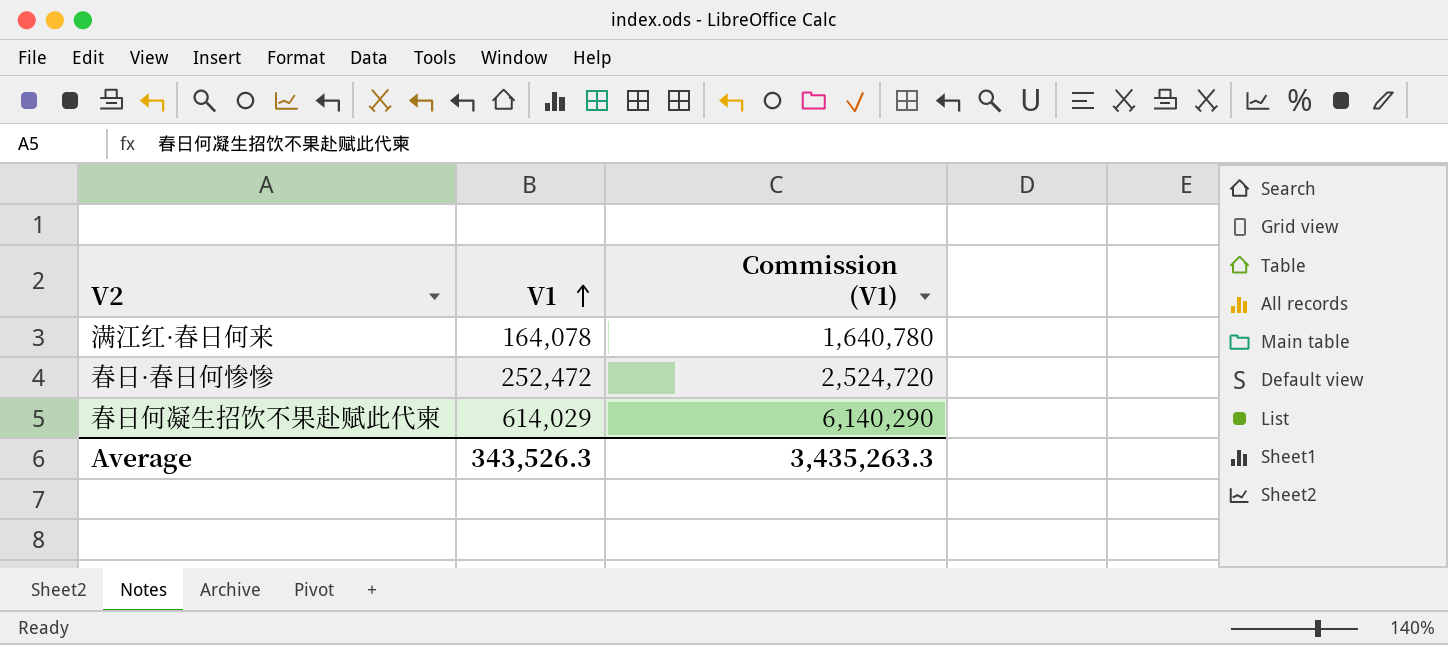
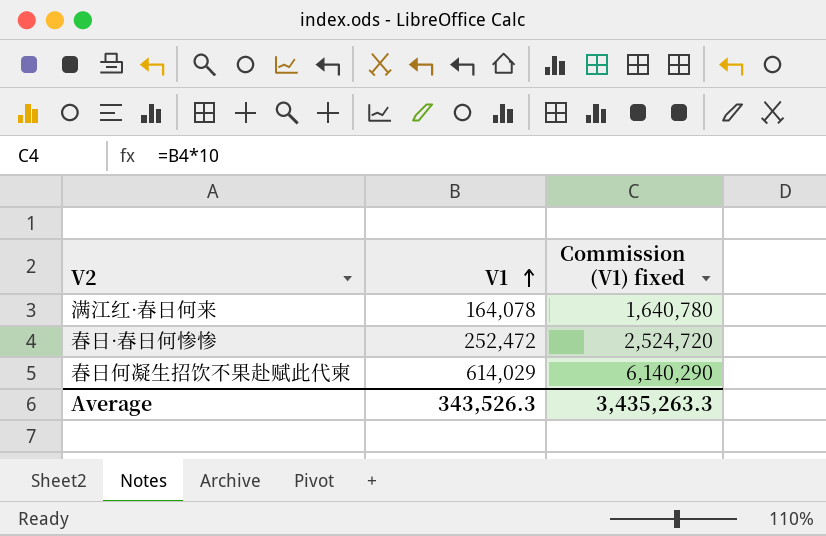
column name: Commission (V1) -> Commission (V1) fixed

